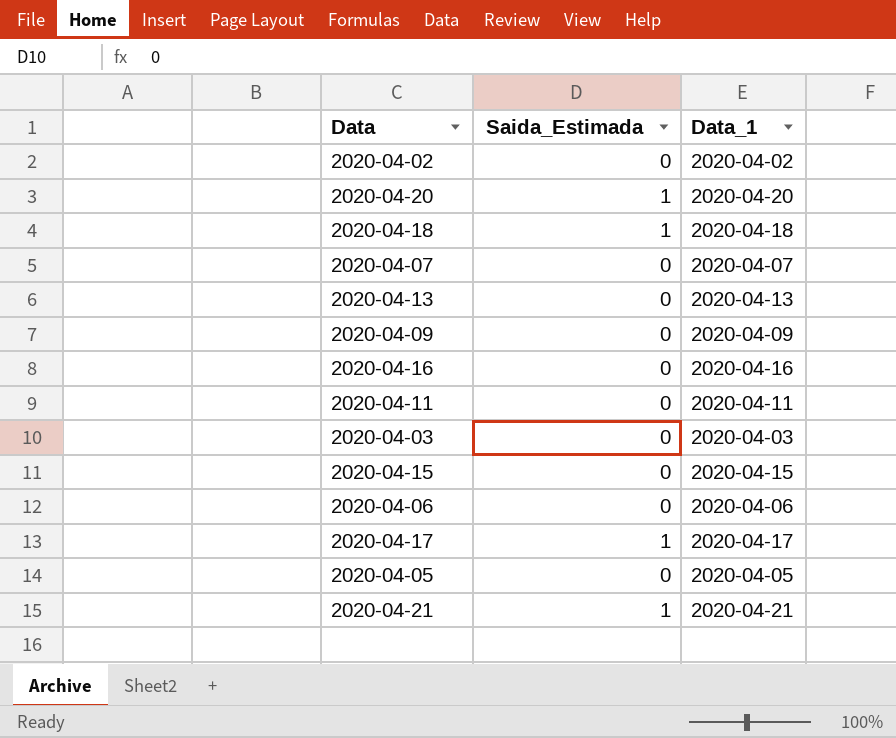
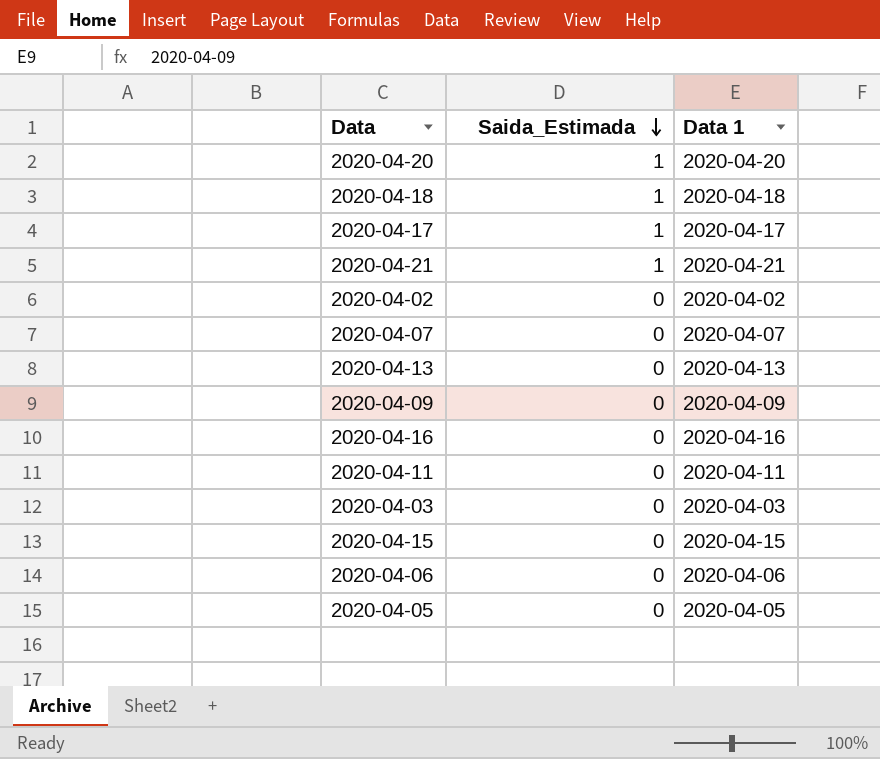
row order: none -> Saida_Estimada descending
column name: Data_1 -> Data 1

